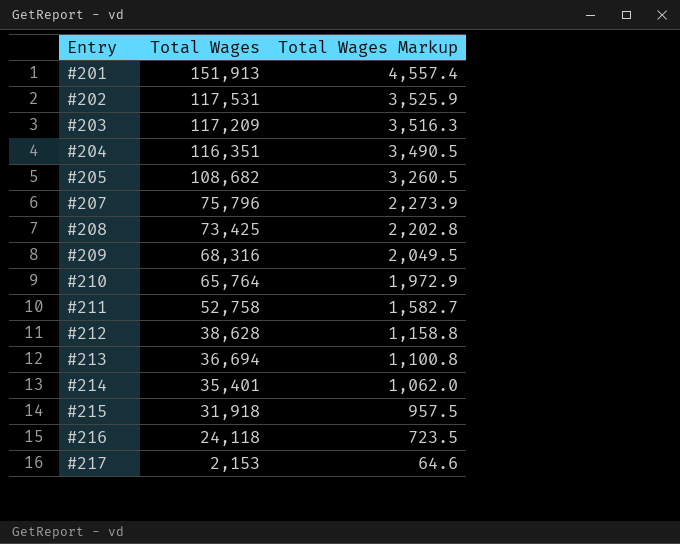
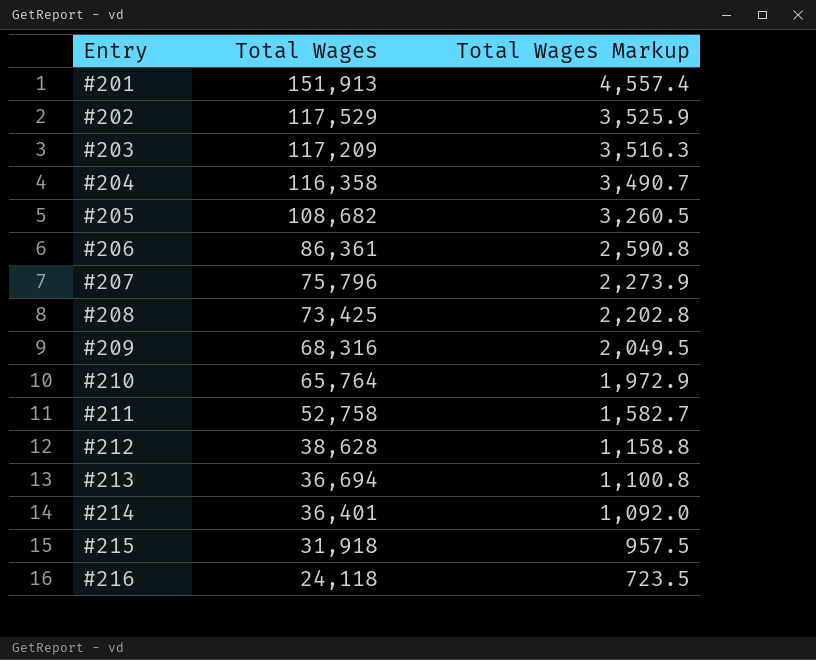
row #217: 2,153 | 64.6 -> none
#202 | Total Wages: 117,531 -> 117,529
#204 | Total Wages: 116,351 -> 116,358
#204 | Total Wages Markup: 3,490.5 -> 3,490.7
row #206: none -> 86,361 | 2,590.8
#214 | Total Wages: 35,401 -> 36,401
#214 | Total Wages Markup: 1,062.0 -> 1,092.0

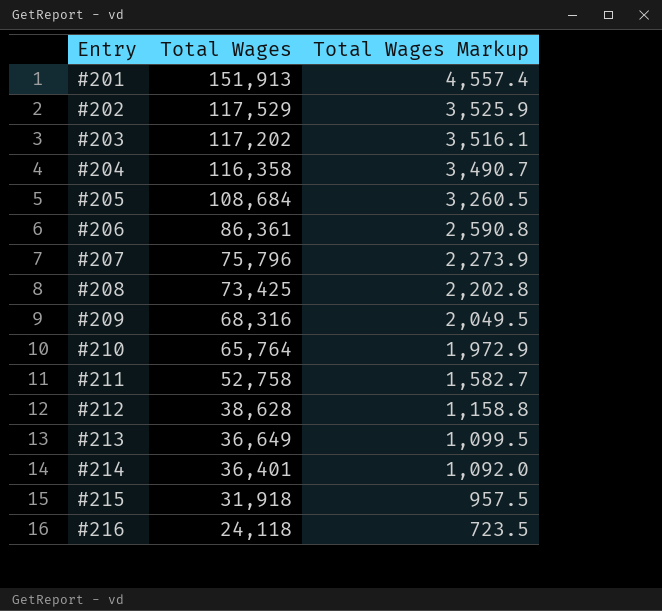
#203 | Total Wages: 117,209 -> 117,202
#203 | Total Wages Markup: 3,516.3 -> 3,516.1
#205 | Total Wages: 108,682 -> 108,684
#213 | Total Wages: 36,694 -> 36,649
#213 | Total Wages Markup: 1,100.8 -> 1,099.5

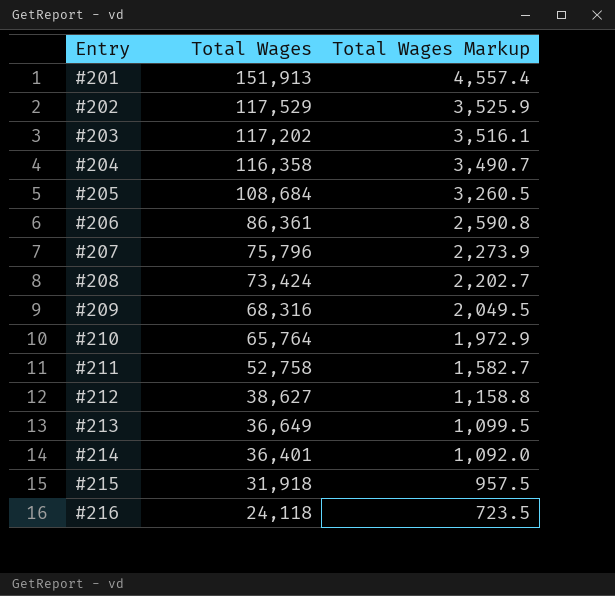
#208 | Total Wages: 73,425 -> 73,424
#208 | Total Wages Markup: 2,202.8 -> 2,202.7
#212 | Total Wages: 38,628 -> 38,627

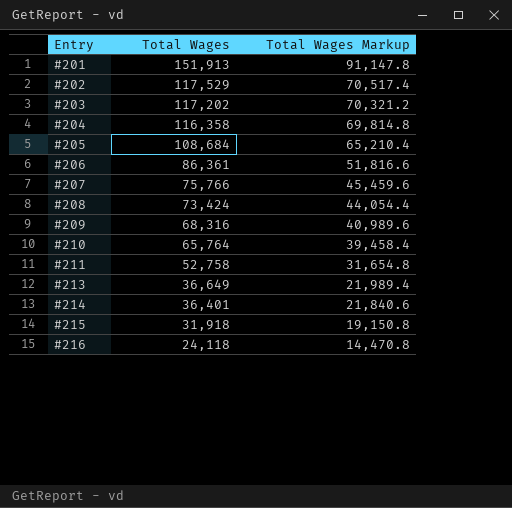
column Total Wages Markup | formula: [Total Wages] * 0.03 -> [Total Wages] * 0.6
row #212: 38,627 | 1,158.8 -> none
#207 | Total Wages: 75,796 -> 75,766

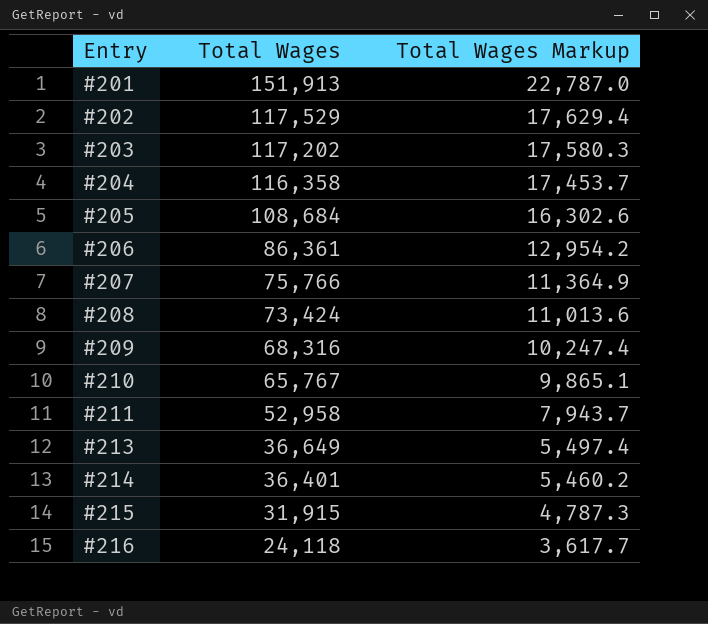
column Total Wages Markup | formula: [Total Wages] * 0.6 -> [Total Wages] * 0.15
#210 | Total Wages: 65,764 -> 65,767
#211 | Total Wages: 52,758 -> 52,958
#215 | Total Wages: 31,918 -> 31,915

